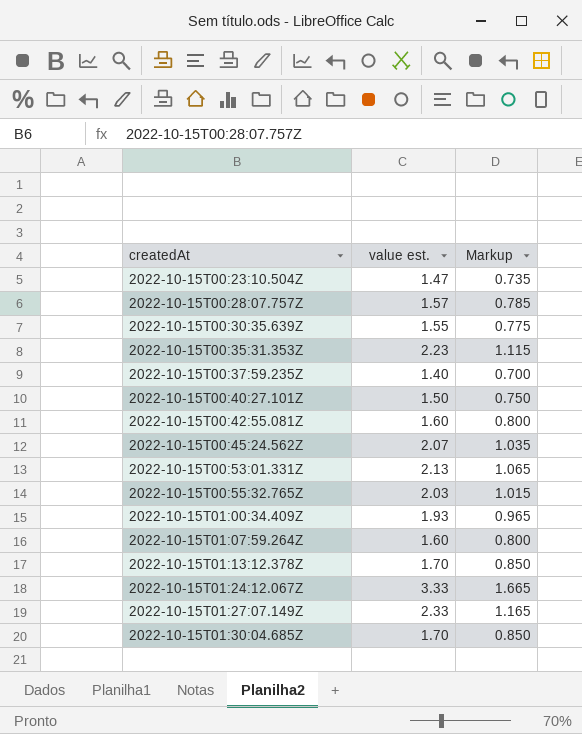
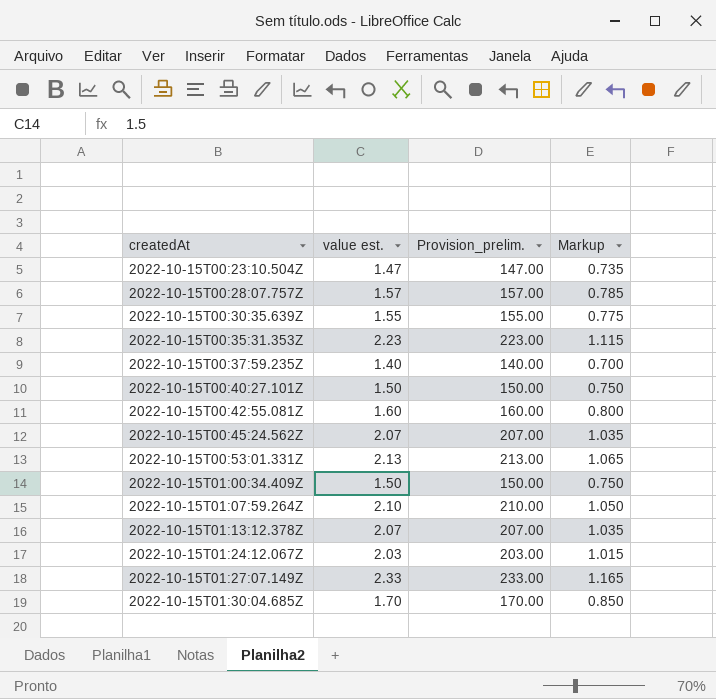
column Provision_prelim. | formula: none -> [value est.] * 100
row 2022-10-15T00:55:32.765Z: 2.03 | 1.015 -> none
2022-10-15T01:00:34.409Z | value est.: 1.93 -> 1.50
2022-10-15T01:00:34.409Z | Markup: 0.965 -> 0.750
2022-10-15T01:07:59.264Z | value est.: 1.60 -> 2.10
2022-10-15T01:07:59.264Z | Markup: 0.800 -> 1.050
2022-10-15T01:13:12.378Z | value est.: 1.70 -> 2.07
2022-10-15T01:13:12.378Z | Markup: 0.850 -> 1.035
2022-10-15T01:24:12.067Z | value est.: 3.33 -> 2.03
2022-10-15T01:24:12.067Z | Markup: 1.665 -> 1.015

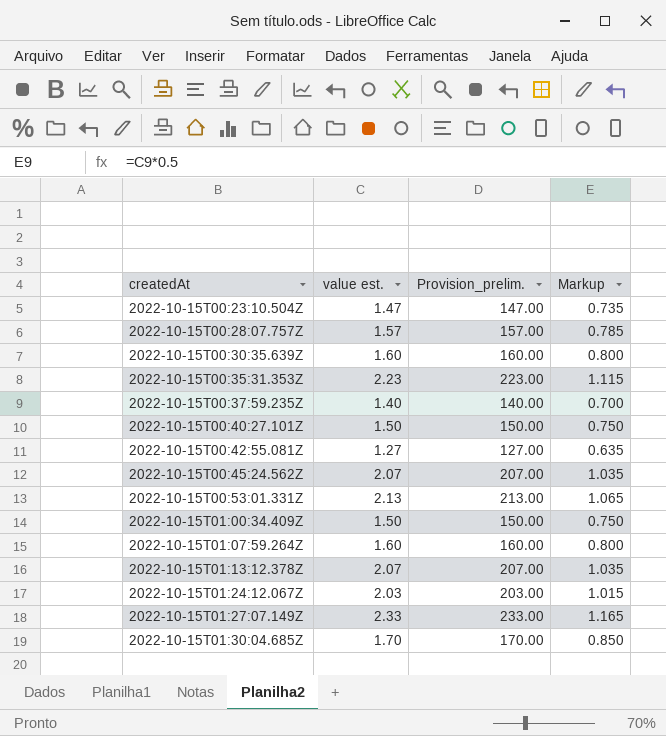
2022-10-15T00:30:35.639Z | value est.: 1.55 -> 1.60
2022-10-15T00:30:35.639Z | Provision_prelim.: 155.00 -> 160.00
2022-10-15T00:30:35.639Z | Markup: 0.775 -> 0.800
2022-10-15T00:42:55.081Z | value est.: 1.60 -> 1.27
2022-10-15T00:42:55.081Z | Provision_prelim.: 160.00 -> 127.00
2022-10-15T00:42:55.081Z | Markup: 0.800 -> 0.635
2022-10-15T01:07:59.264Z | value est.: 2.10 -> 1.60
2022-10-15T01:07:59.264Z | Provision_prelim.: 210.00 -> 160.00
2022-10-15T01:07:59.264Z | Markup: 1.050 -> 0.800

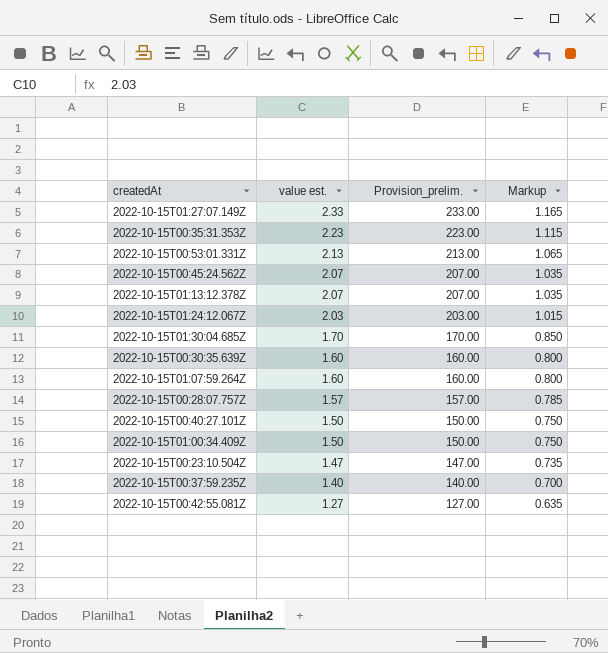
row order: createdAt ascending -> value est. descending

